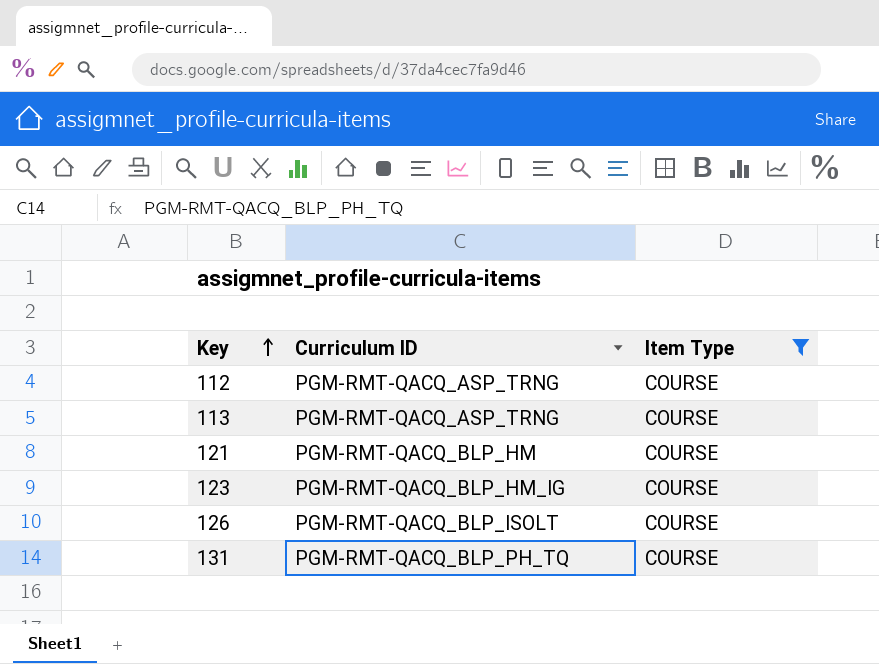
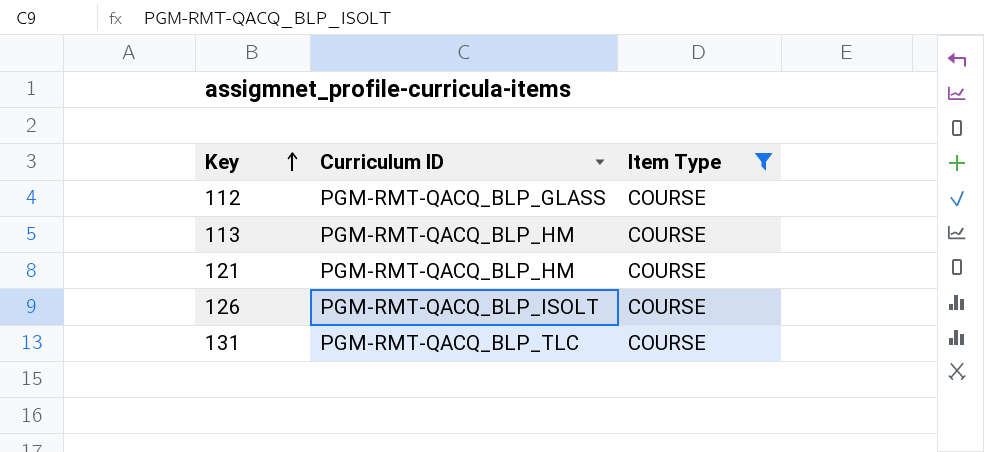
row 123: PGM-RMT-QACQ_BLP_HM_IG | COURSE -> none
112 | Curriculum ID: PGM-RMT-QACQ_ASP_TRNG -> PGM-RMT-QACQ_BLP_GLASS
113 | Curriculum ID: PGM-RMT-QACQ_ASP_TRNG -> PGM-RMT-QACQ_BLP_HM
131 | Curriculum ID: PGM-RMT-QACQ_BLP_PH_TQ -> PGM-RMT-QACQ_BLP_TLC

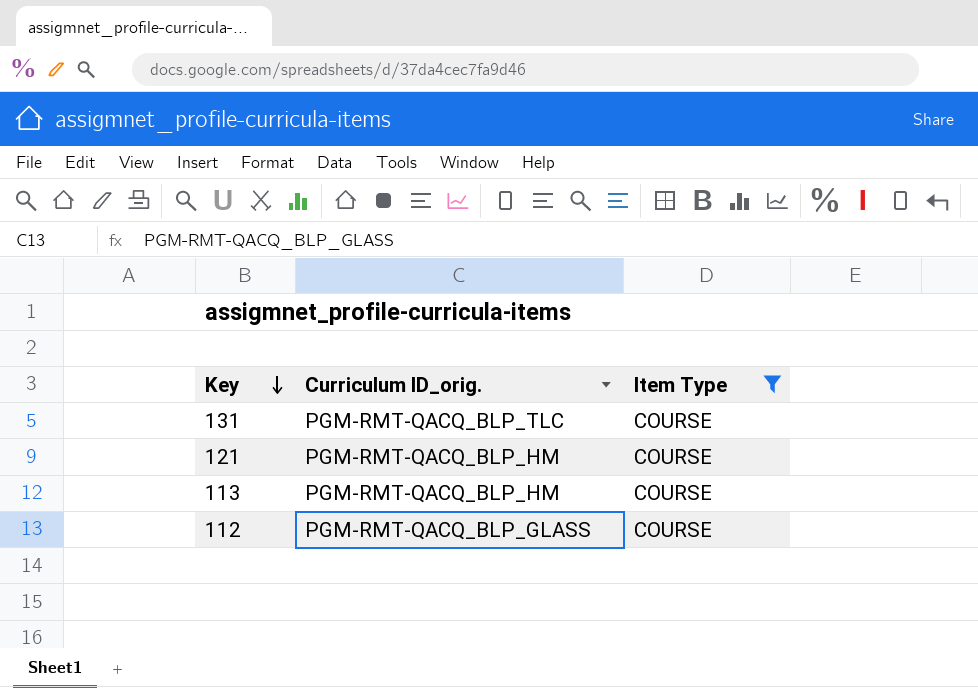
row order: Key ascending -> Key descending
column name: Curriculum ID -> Curriculum ID_orig.
row 126: PGM-RMT-QACQ_BLP_ISOLT | COURSE -> none

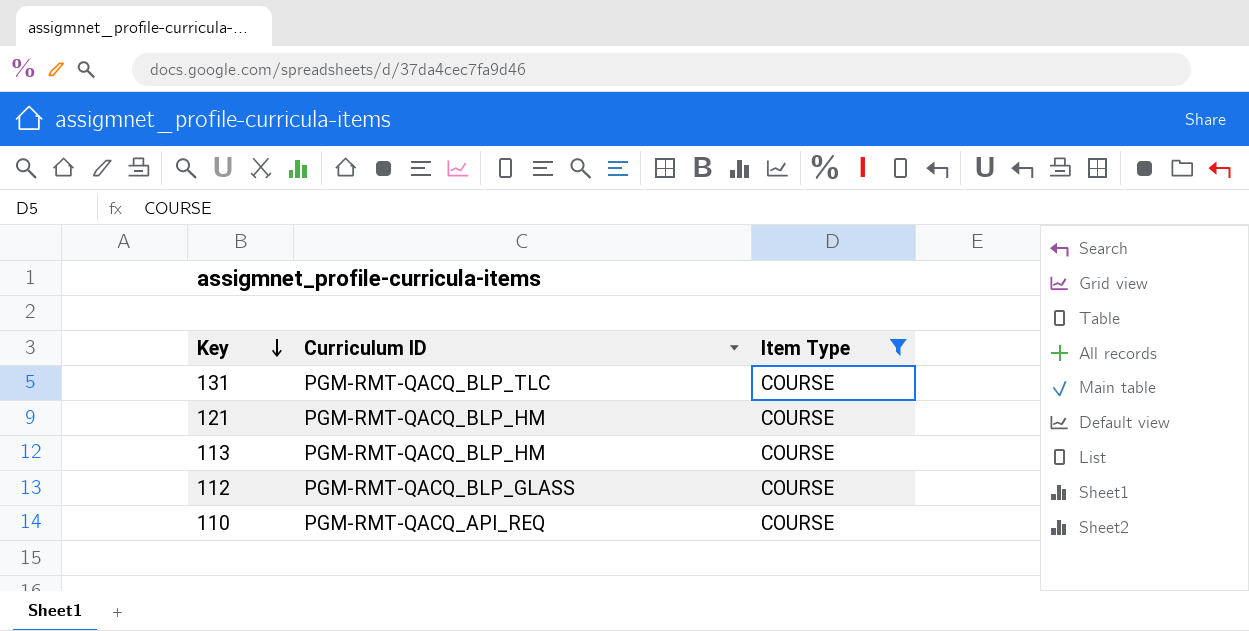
column name: Curriculum ID_orig. -> Curriculum ID
row 110: none -> PGM-RMT-QACQ_API_REQ | COURSE

